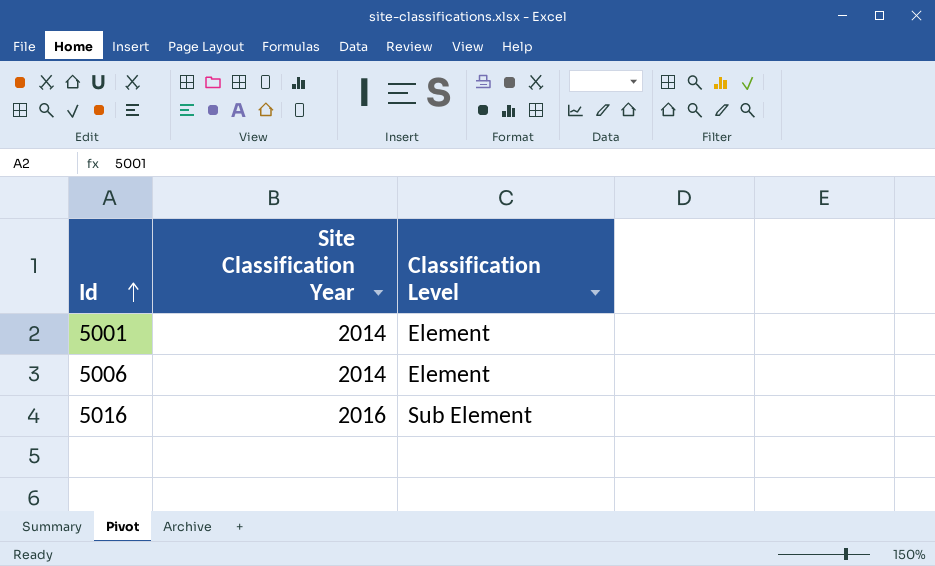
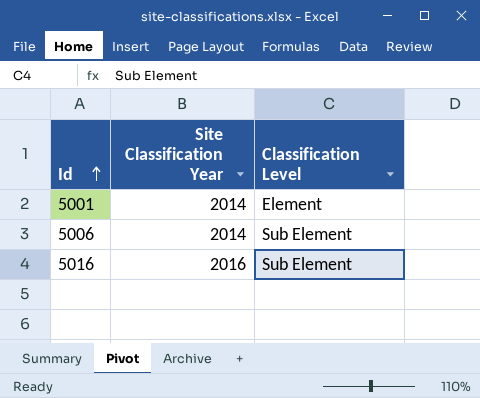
5006 | Classification Level: Element -> Sub Element

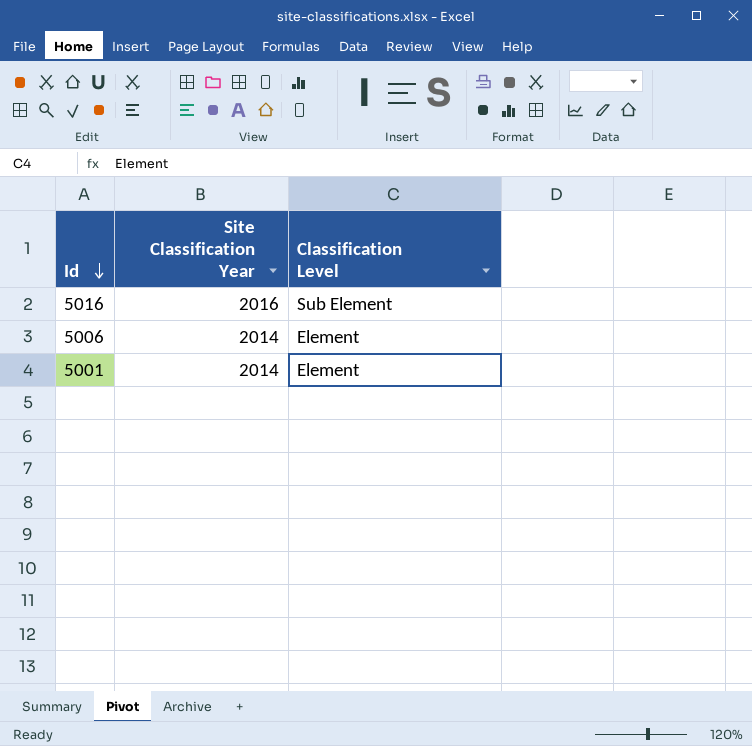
row order: Id ascending -> Id descending
5006 | Classification Level: Sub Element -> Element

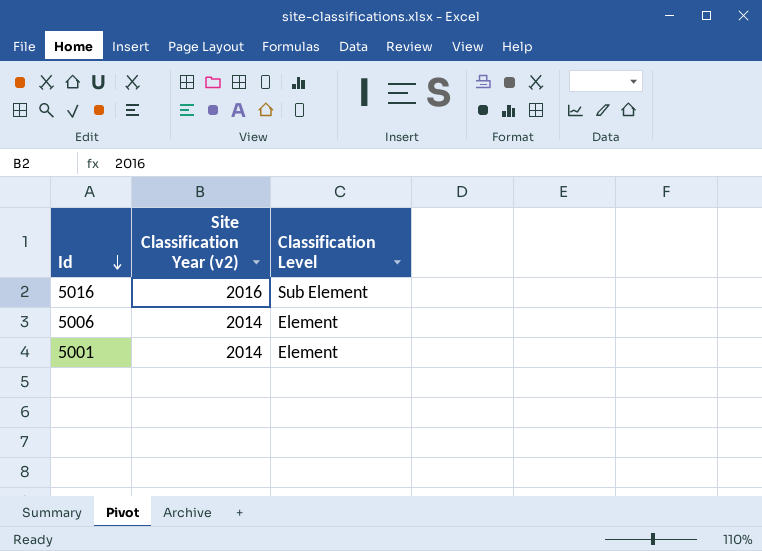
column name: Site Classification Year -> Site Classification Year (v2)

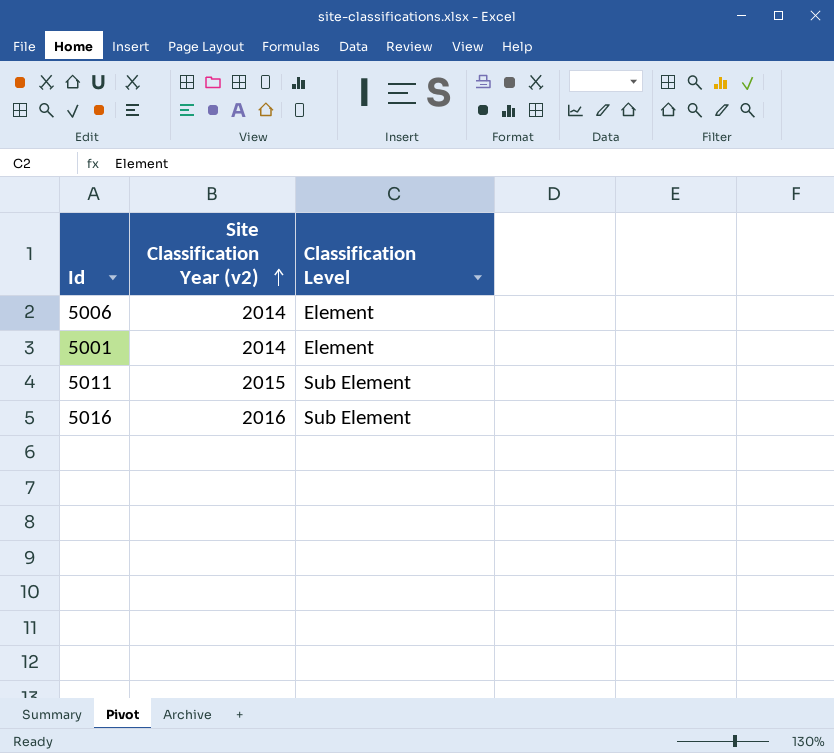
row order: Id descending -> Site Classification Year (v2) ascending
row 5011: none -> 2015 | Sub Element

